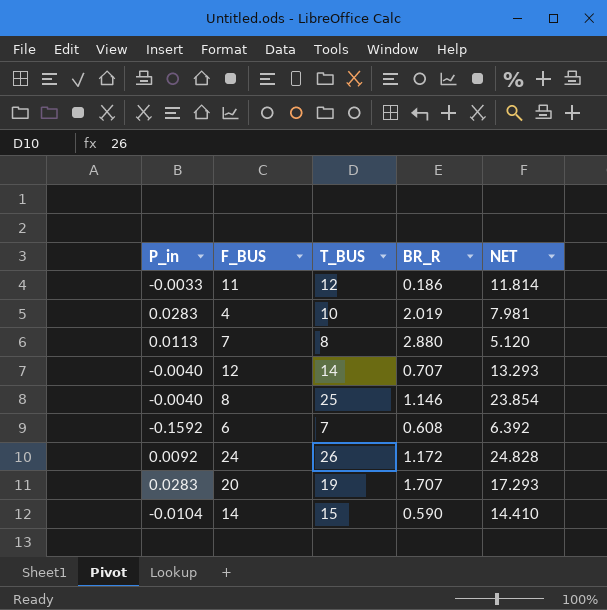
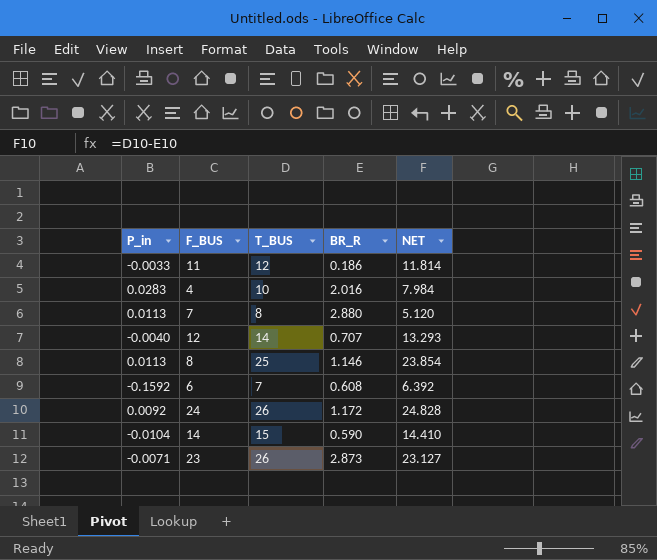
row 20: 0.0283 | 19 | 1.707 | 17.293 -> none
4 | BR_R: 2.019 -> 2.016
4 | NET: 7.981 -> 7.984
8 | P_in: -0.0040 -> 0.0113
row 23: none -> -0.0071 | 26 | 2.873 | 23.127

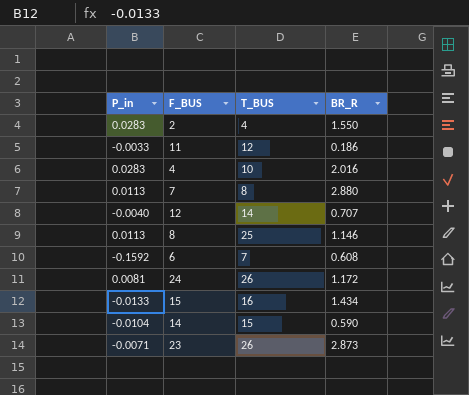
column NET | formula: [T_BUS] - [BR_R] -> none
row 2: none -> 0.0283 | 4 | 1.550
24 | P_in: 0.0092 -> 0.0081
row 15: none -> -0.0133 | 16 | 1.434

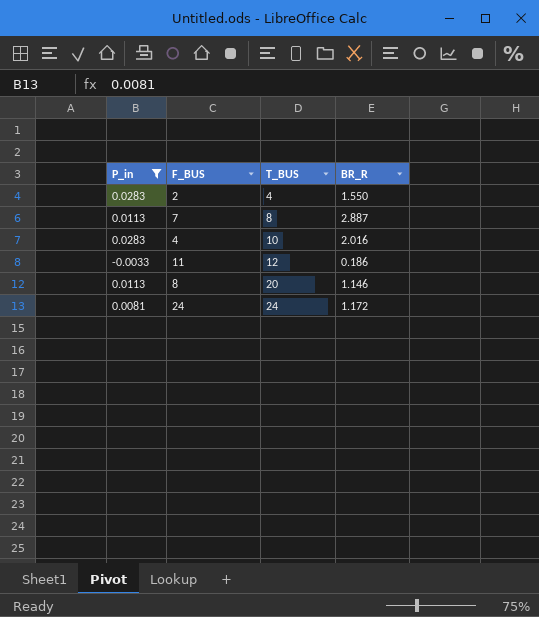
filter: none -> P_in >= -0.0033
row order: none -> T_BUS ascending
7 | BR_R: 2.880 -> 2.887
8 | T_BUS: 25 -> 20
24 | T_BUS: 26 -> 24

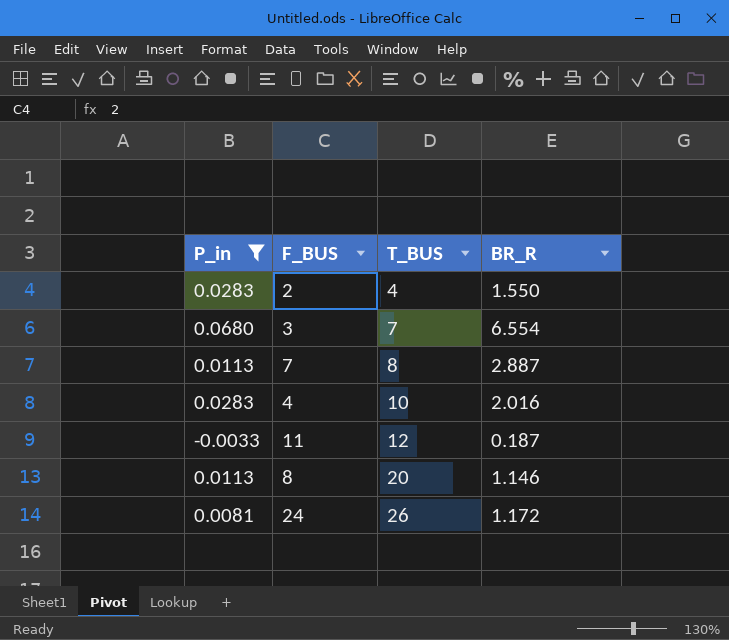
row 3: none -> 0.0680 | 7 | 6.554
11 | BR_R: 0.186 -> 0.187
24 | T_BUS: 24 -> 26

